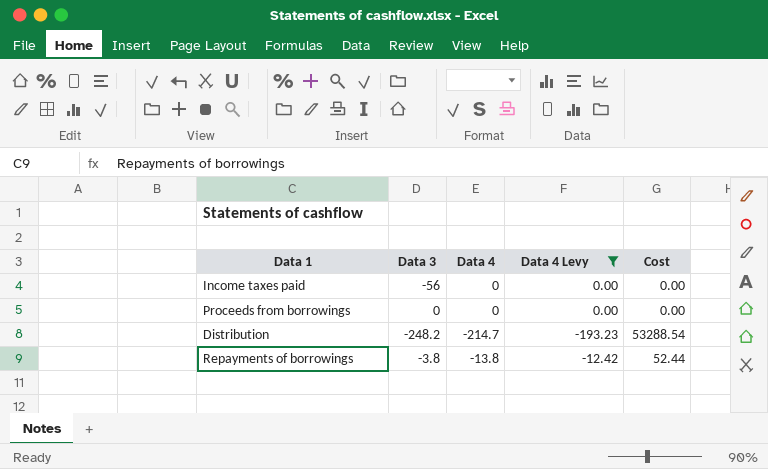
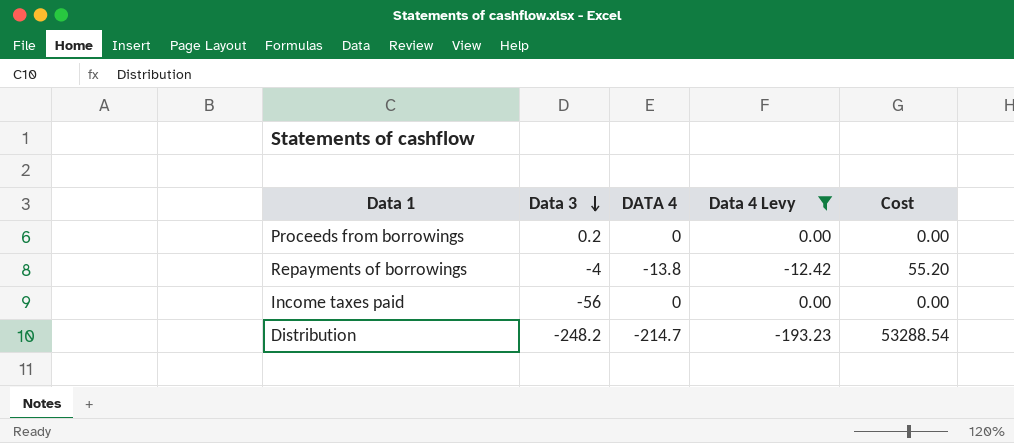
row order: none -> Data 3 descending
column name: Data 4 -> DATA 4
Proceeds from borrowings | Data 3: 0 -> 0.2
Repayments of borrowings | Data 3: -3.8 -> -4
Repayments of borrowings | Cost: 52.44 -> 55.20

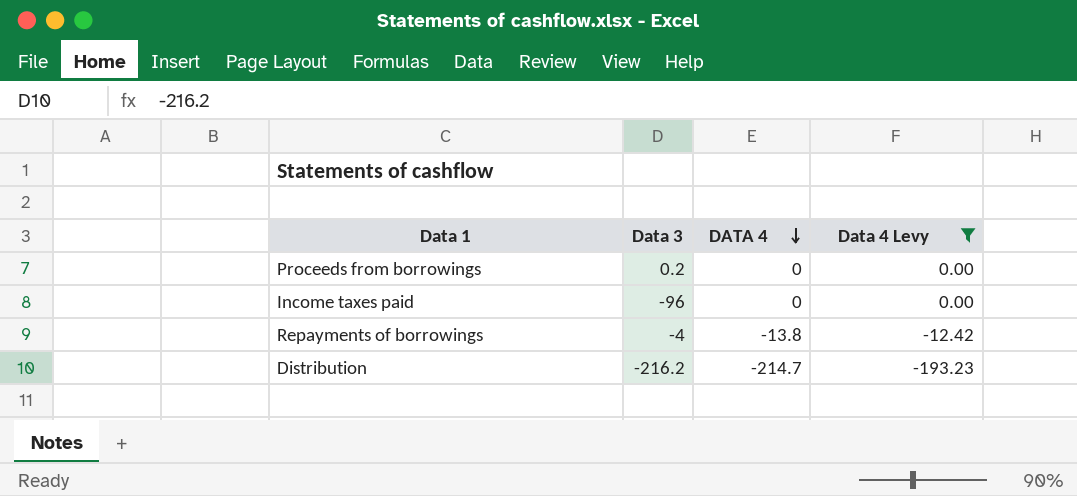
row order: Data 3 descending -> DATA 4 descending
column Cost | formula: [Data 3] * [DATA 4] -> none
Income taxes paid | Data 3: -56 -> -96
Distribution | Data 3: -248.2 -> -216.2

